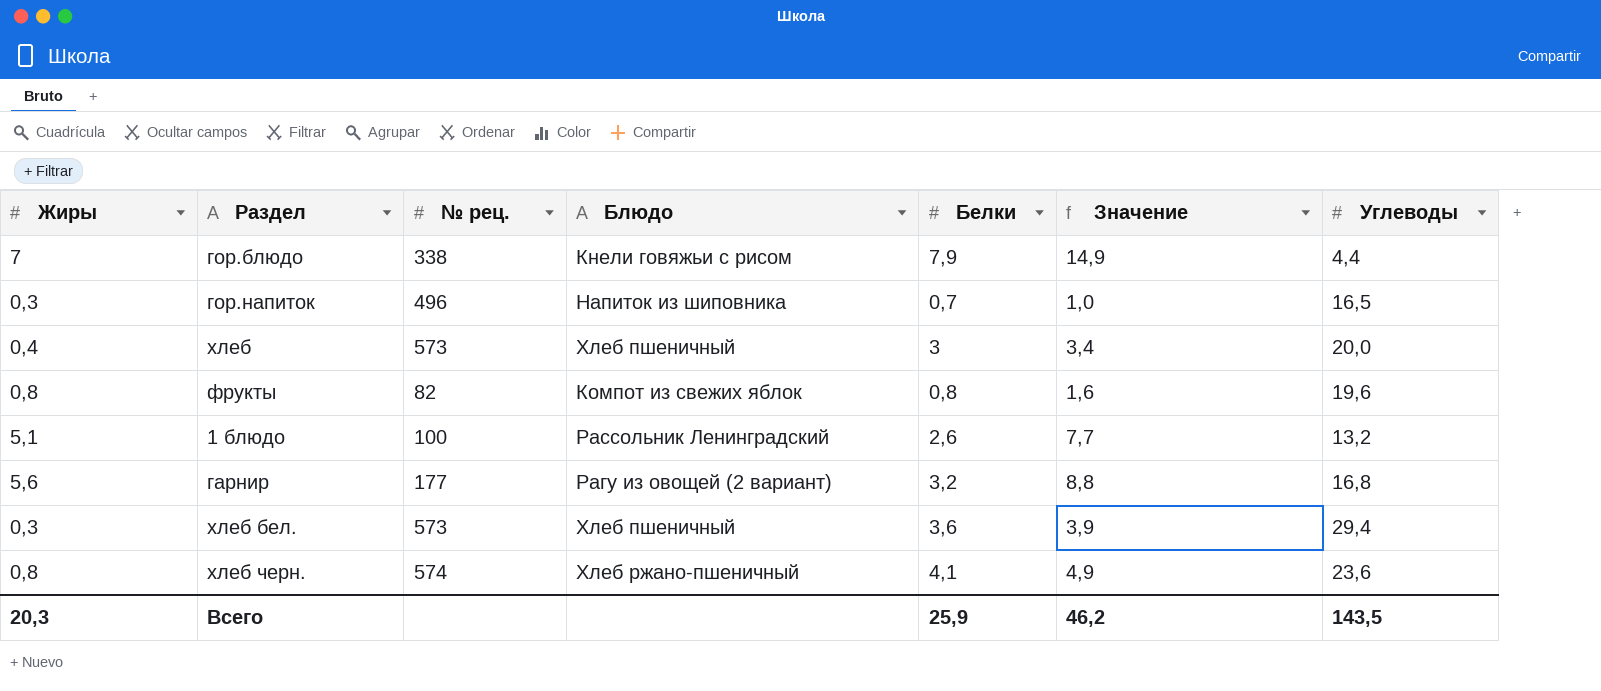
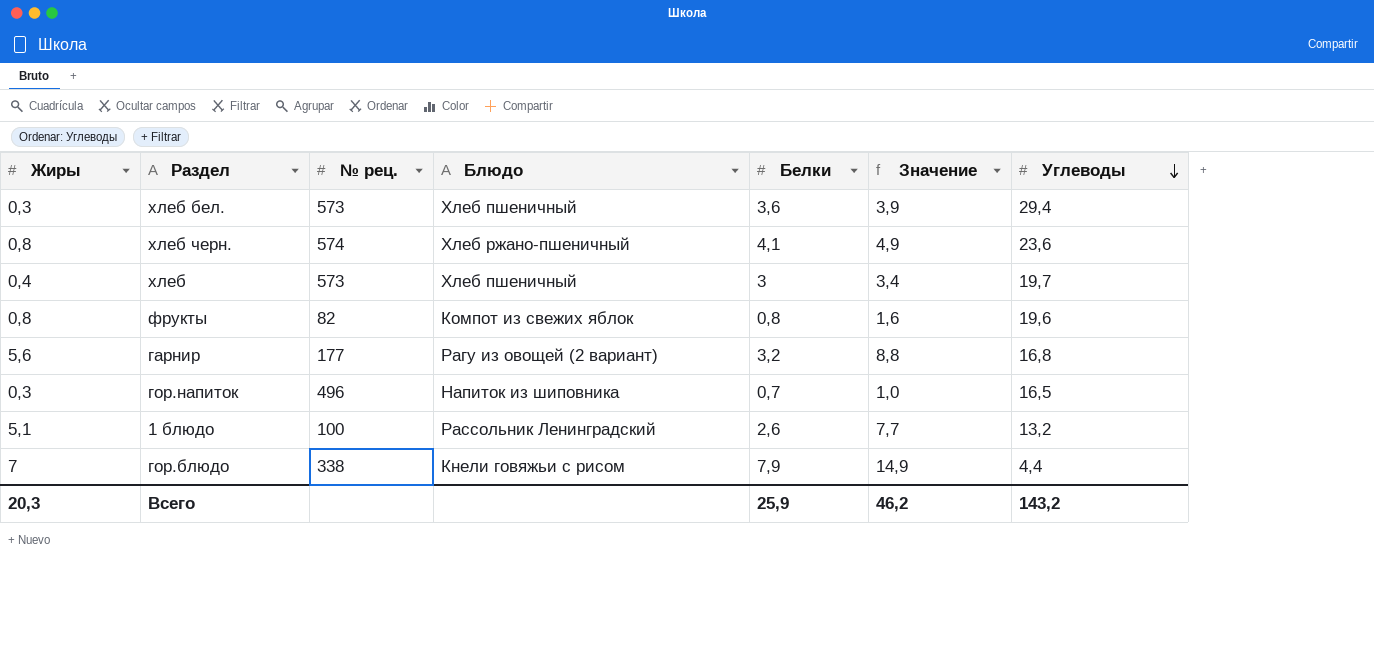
row order: none -> Углеводы descending
хлеб | Углеводы: 20,0 -> 19,7
Всего | Углеводы: 143,5 -> 143,2

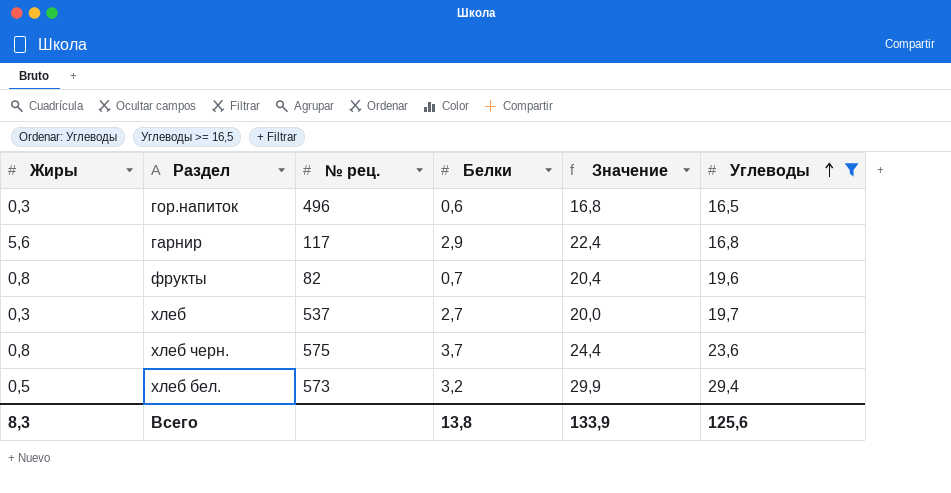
filter: none -> Углеводы >= 16,5
row order: Углеводы descending -> Углеводы ascending
column Блюдо | position: 4 -> none
column Значение | formula: [Жиры] + [Белки] -> [Жиры] + [Углеводы]
гор.напиток | Белки: 0,7 -> 0,6
гарнир | № рец.: 177 -> 117
гарнир | Белки: 3,2 -> 2,9
фрукты | Белки: 0,8 -> 0,7
хлеб | Жиры: 0,4 -> 0,3
хлеб | № рец.: 573 -> 537
хлеб | Белки: 3 -> 2,7
хлеб черн. | № рец.: 574 -> 575
хлеб черн. | Белки: 4,1 -> 3,7
хлеб бел. | Жиры: 0,3 -> 0,5
хлеб бел. | Белки: 3,6 -> 3,2
Всего | Жиры: 20,3 -> 8,3
Всего | Белки: 25,9 -> 13,8
Всего | Значение: 46,2 -> 133,9
Всего | Углеводы: 143,2 -> 125,6

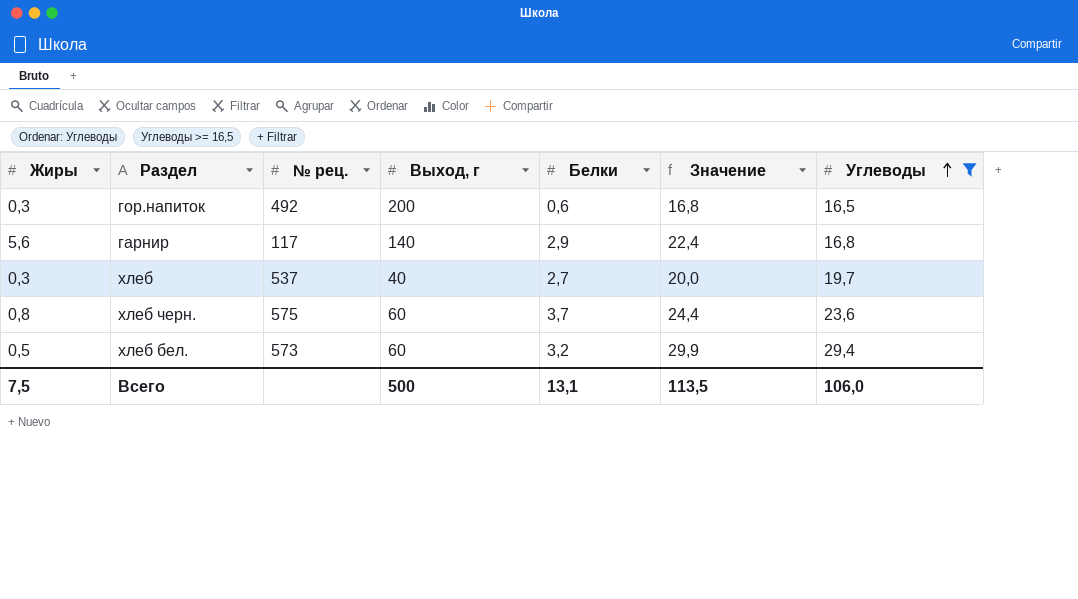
column Выход, г | position: none -> 4
row фрукты: 0,8 | 82 | 0,7 | 20,4 | 19,6 -> none
гор.напиток | № рец.: 496 -> 492
Всего | Жиры: 8,3 -> 7,5
Всего | Белки: 13,8 -> 13,1
Всего | Значение: 133,9 -> 113,5
Всего | Углеводы: 125,6 -> 106,0

